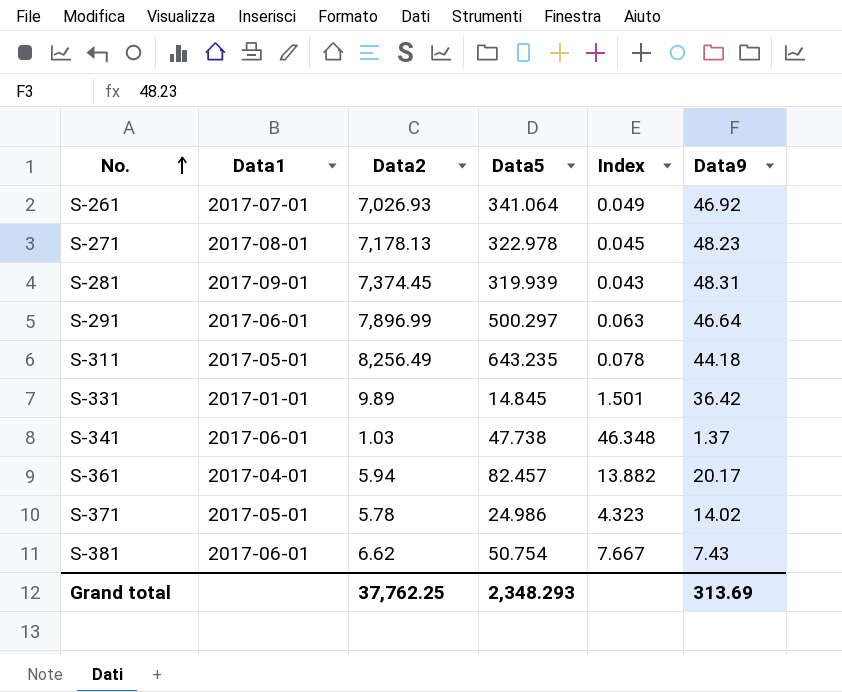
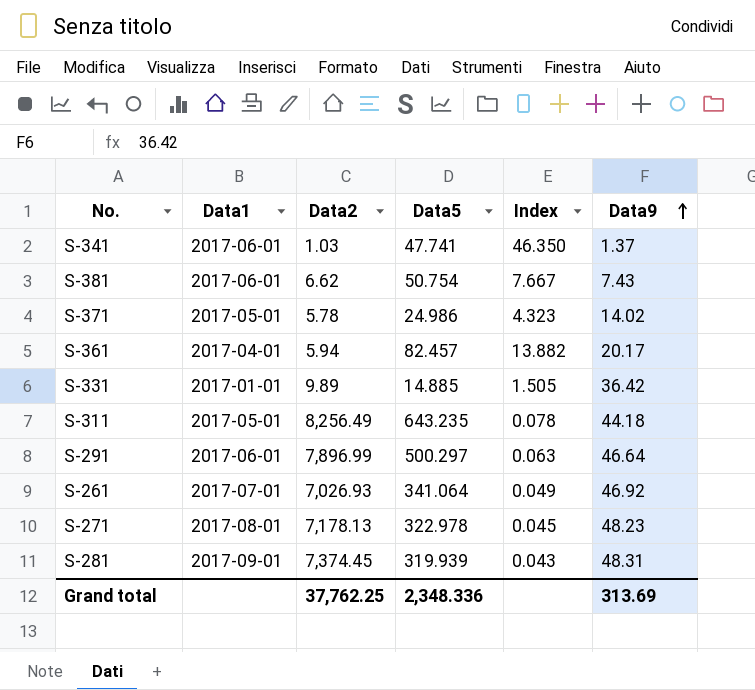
row order: No. ascending -> Data9 ascending
S-341 | Data5: 47.738 -> 47.741
S-341 | Index: 46.348 -> 46.350
S-331 | Data5: 14.845 -> 14.885
S-331 | Index: 1.501 -> 1.505
Grand total | Data5: 2,348.293 -> 2,348.336

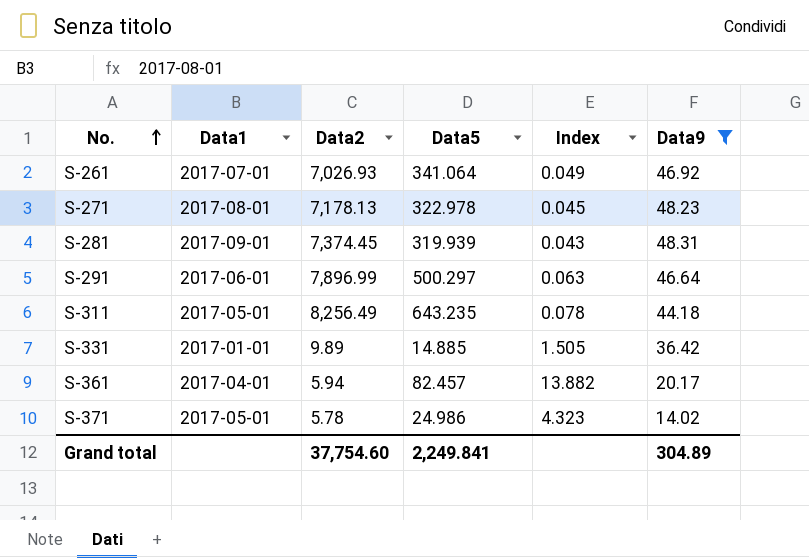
filter: none -> Data9 >= 14.02
row order: Data9 ascending -> No. ascending
Grand total | Data2: 37,762.25 -> 37,754.60
Grand total | Data5: 2,348.336 -> 2,249.841
Grand total | Data9: 313.69 -> 304.89

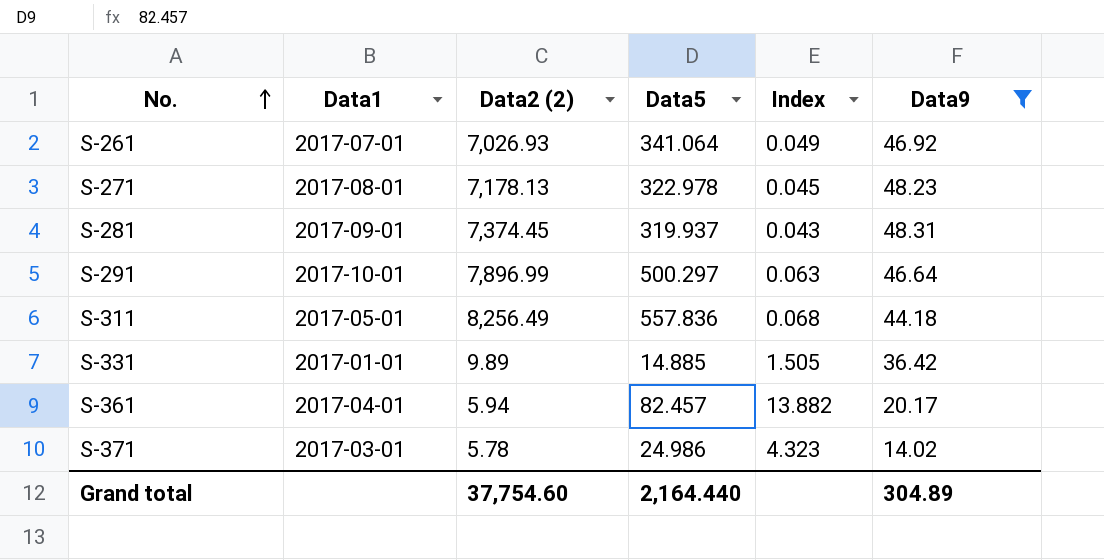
column name: Data2 -> Data2 (2)
S-281 | Data5: 319.939 -> 319.937
S-291 | Data1: 2017-06-01 -> 2017-10-01
S-311 | Data5: 643.235 -> 557.836
S-311 | Index: 0.078 -> 0.068
S-371 | Data1: 2017-05-01 -> 2017-03-01
Grand total | Data5: 2,249.841 -> 2,164.440

